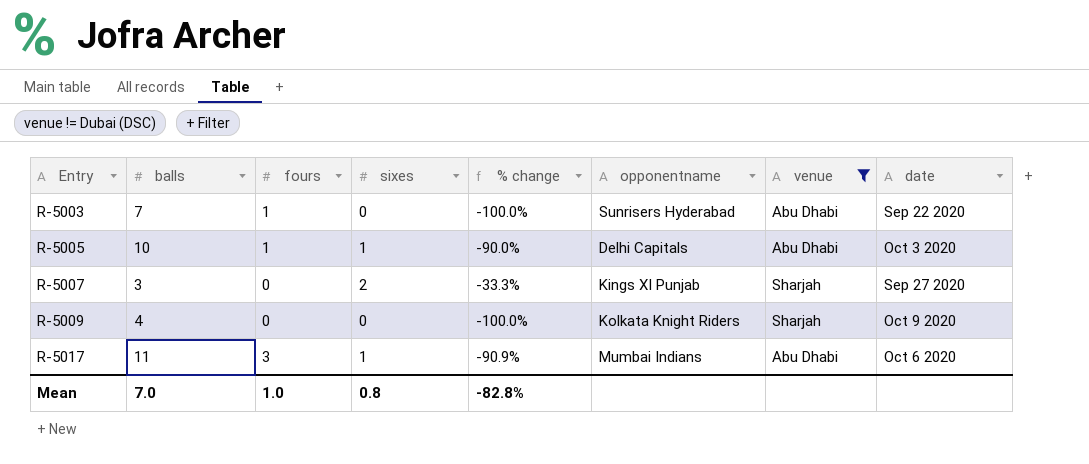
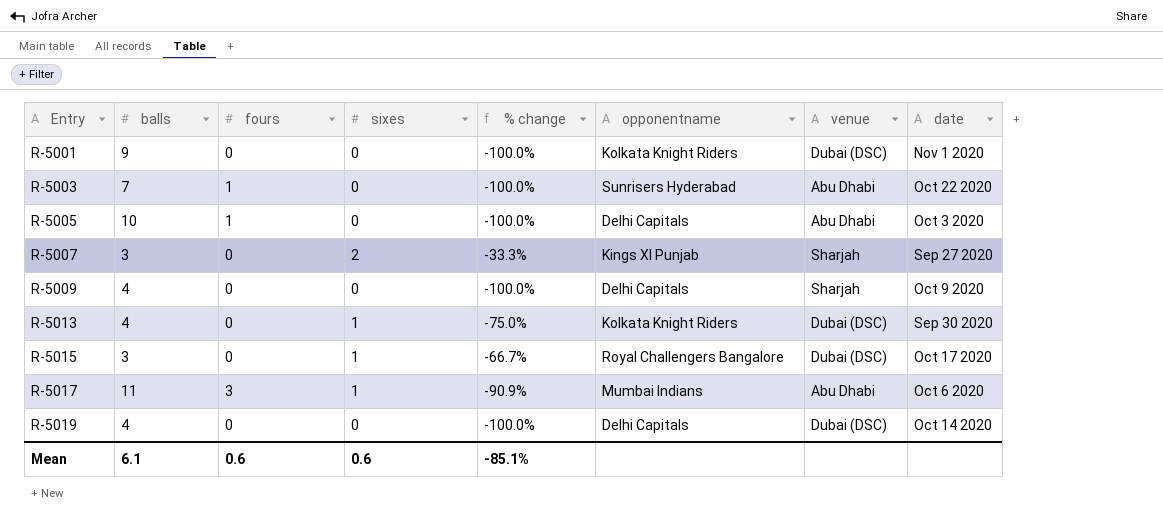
filter: venue != Dubai (DSC) -> none
R-5003 | date: Sep 22 2020 -> Oct 22 2020
R-5005 | sixes: 1 -> 0
R-5005 | % change: -90.0% -> -100.0%
R-5009 | opponentname: Kolkata Knight Riders -> Delhi Capitals
Mean | balls: 7.0 -> 6.1
Mean | fours: 1.0 -> 0.6
Mean | sixes: 0.8 -> 0.6
Mean | % change: -82.8% -> -85.1%

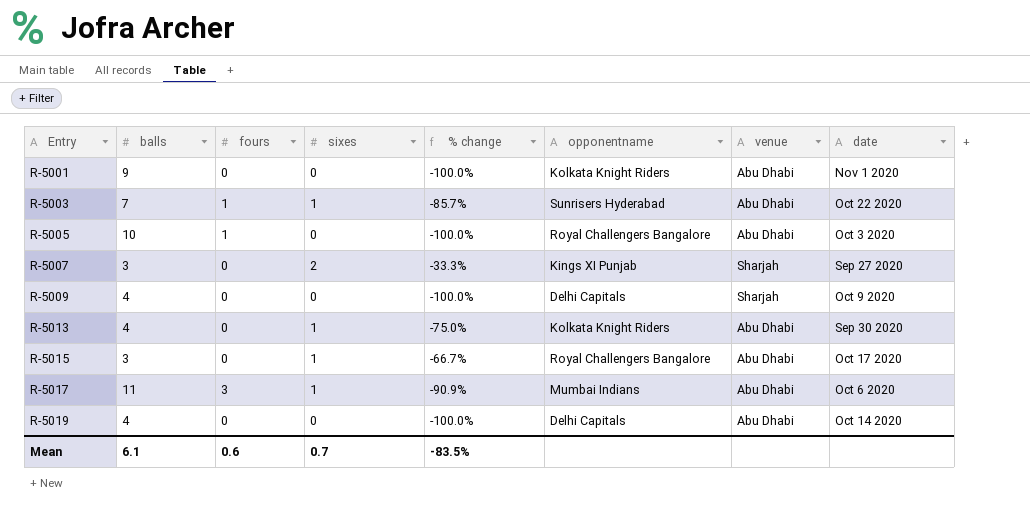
R-5001 | venue: Dubai (DSC) -> Abu Dhabi
R-5003 | sixes: 0 -> 1
R-5003 | % change: -100.0% -> -85.7%
R-5005 | opponentname: Delhi Capitals -> Royal Challengers Bangalore
R-5013 | venue: Dubai (DSC) -> Abu Dhabi
R-5015 | venue: Dubai (DSC) -> Abu Dhabi
R-5019 | venue: Dubai (DSC) -> Abu Dhabi
Mean | sixes: 0.6 -> 0.7
Mean | % change: -85.1% -> -83.5%

